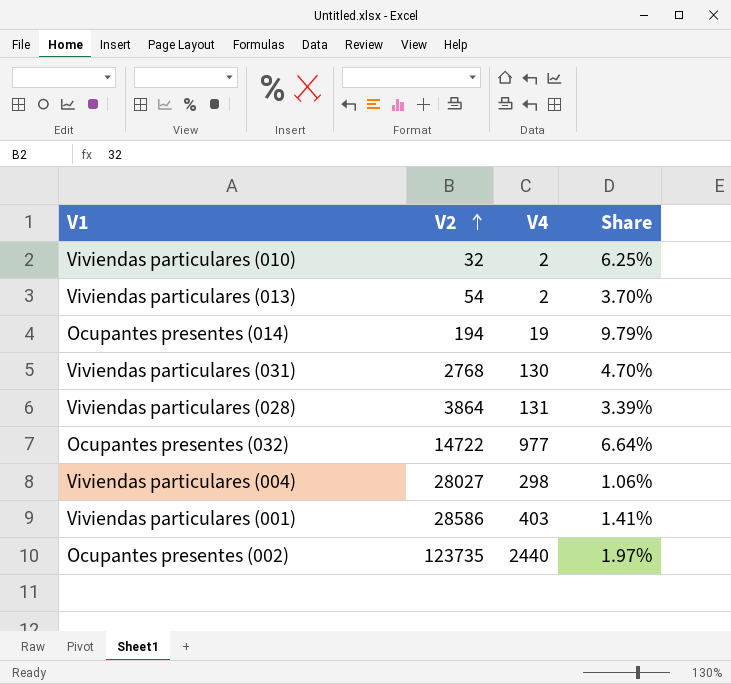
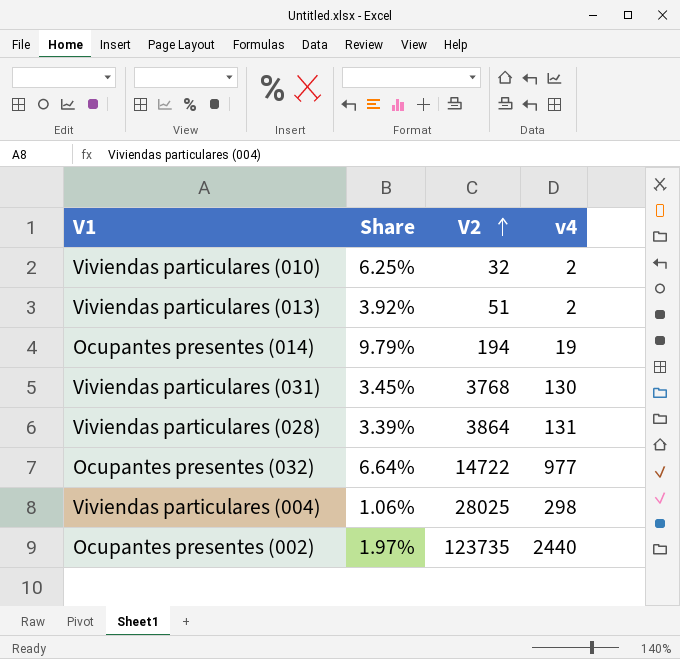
column Share | position: 4 -> 2
column name: V4 -> v4
row Viviendas particulares (001): 28586 | 403 | 1.41% -> none
Viviendas particulares (013) | Share: 3.70% -> 3.92%
Viviendas particulares (013) | V2: 54 -> 51
Viviendas particulares (031) | Share: 4.70% -> 3.45%
Viviendas particulares (031) | V2: 2768 -> 3768
Viviendas particulares (004) | V2: 28027 -> 28025

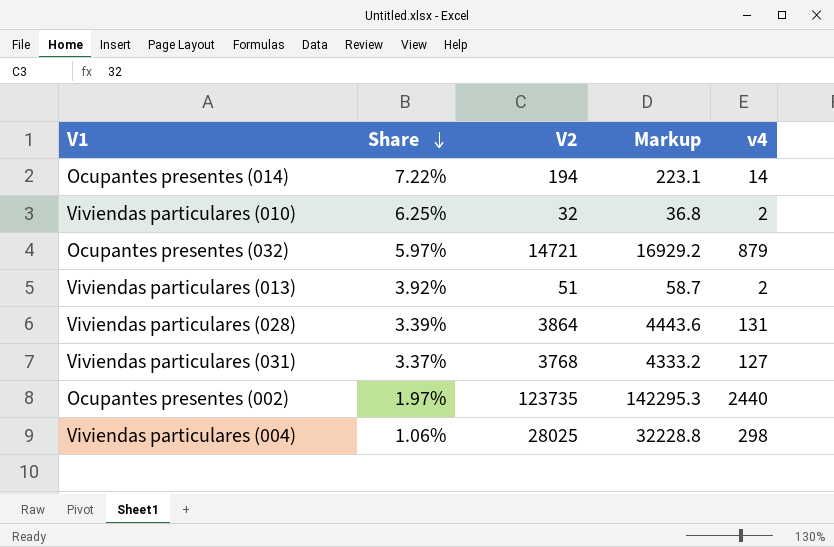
row order: V2 ascending -> Share descending
column Markup | formula: none -> [V2] * 1.15
Ocupantes presentes (014) | Share: 9.79% -> 7.22%
Ocupantes presentes (014) | v4: 19 -> 14
Ocupantes presentes (032) | Share: 6.64% -> 5.97%
Ocupantes presentes (032) | V2: 14722 -> 14721
Ocupantes presentes (032) | v4: 977 -> 879
Viviendas particulares (031) | Share: 3.45% -> 3.37%
Viviendas particulares (031) | v4: 130 -> 127

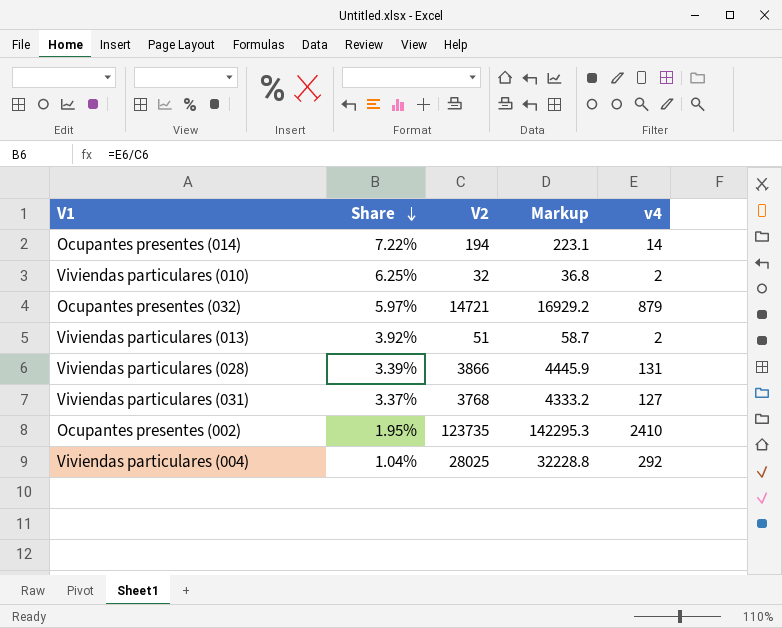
Viviendas particulares (028) | V2: 3864 -> 3866
Viviendas particulares (028) | Markup: 4443.6 -> 4445.9
Ocupantes presentes (002) | Share: 1.97% -> 1.95%
Ocupantes presentes (002) | v4: 2440 -> 2410
Viviendas particulares (004) | Share: 1.06% -> 1.04%
Viviendas particulares (004) | v4: 298 -> 292

